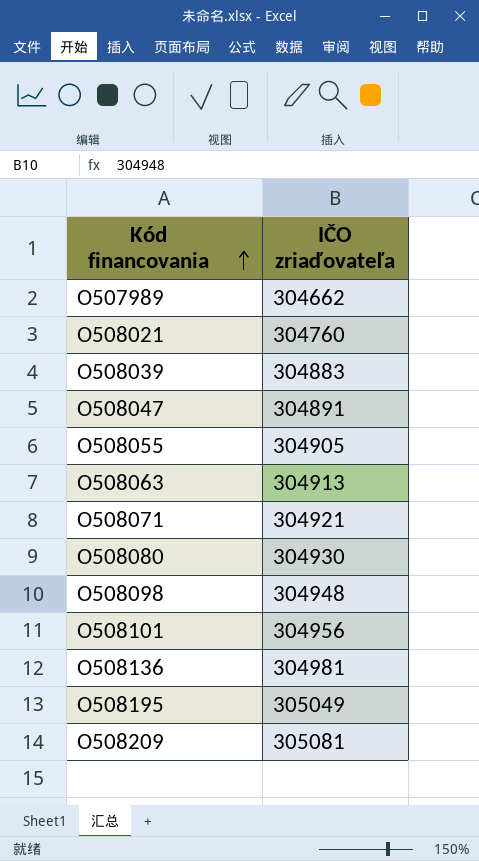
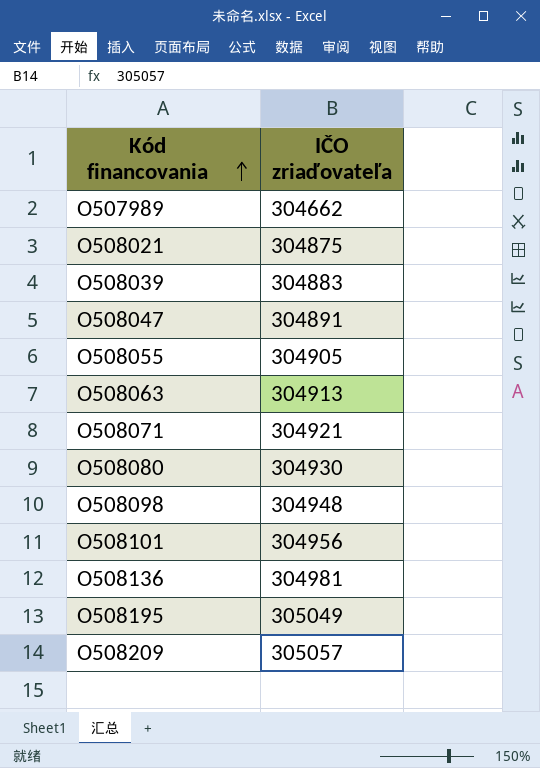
O508021 | IČO zriaďovateľa: 304760 -> 304875
O508209 | IČO zriaďovateľa: 305081 -> 305057

